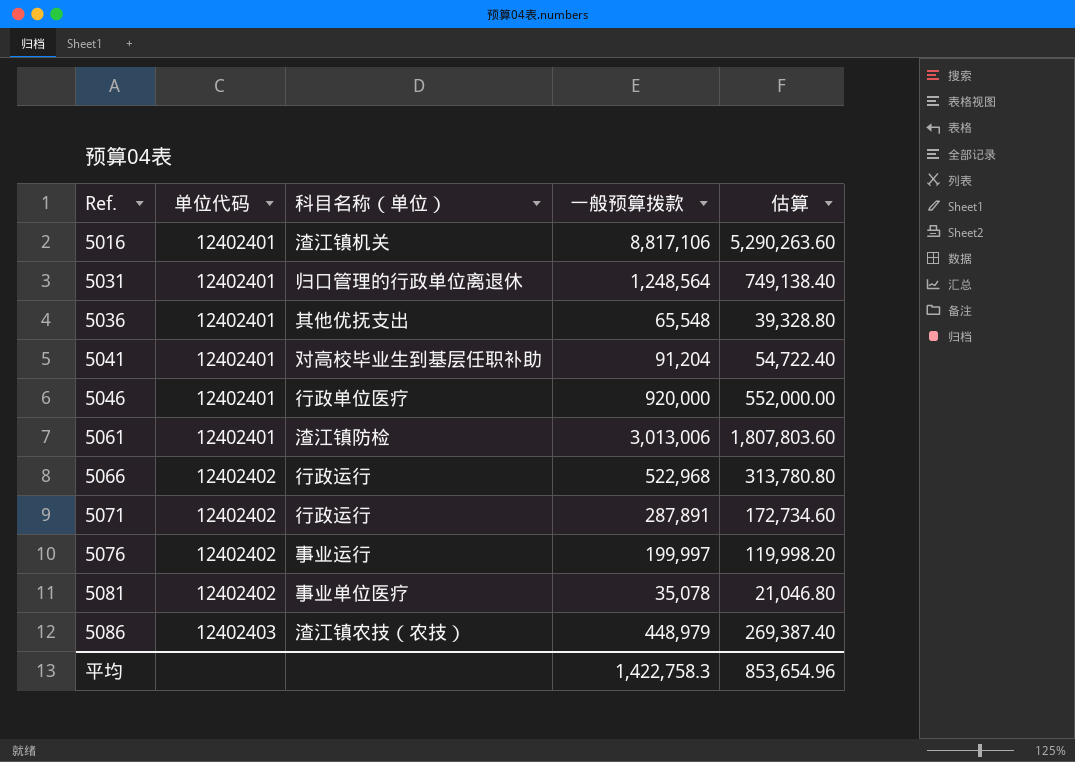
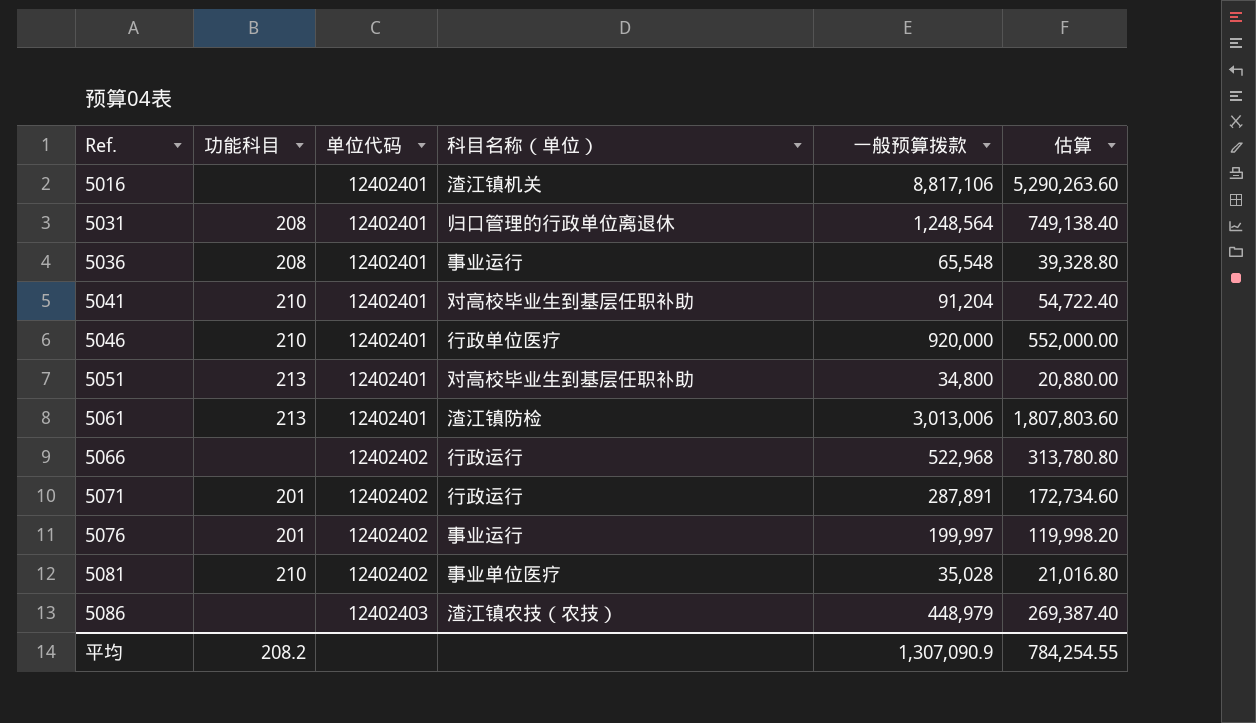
column 功能科目 | position: none -> 2
5036 | 科目名称（单位）: 其他优抚支出 -> 事业运行
row 5051: none -> 213 | 12402401 | 对高校毕业生到基层任职补助 | 34,800 | 20,880.00
5081 | 一般预算拨款: 35,078 -> 35,028
5081 | 估算: 21,046.80 -> 21,016.80
平均 | 一般预算拨款: 1,422,758.3 -> 1,307,090.9
平均 | 估算: 853,654.96 -> 784,254.55

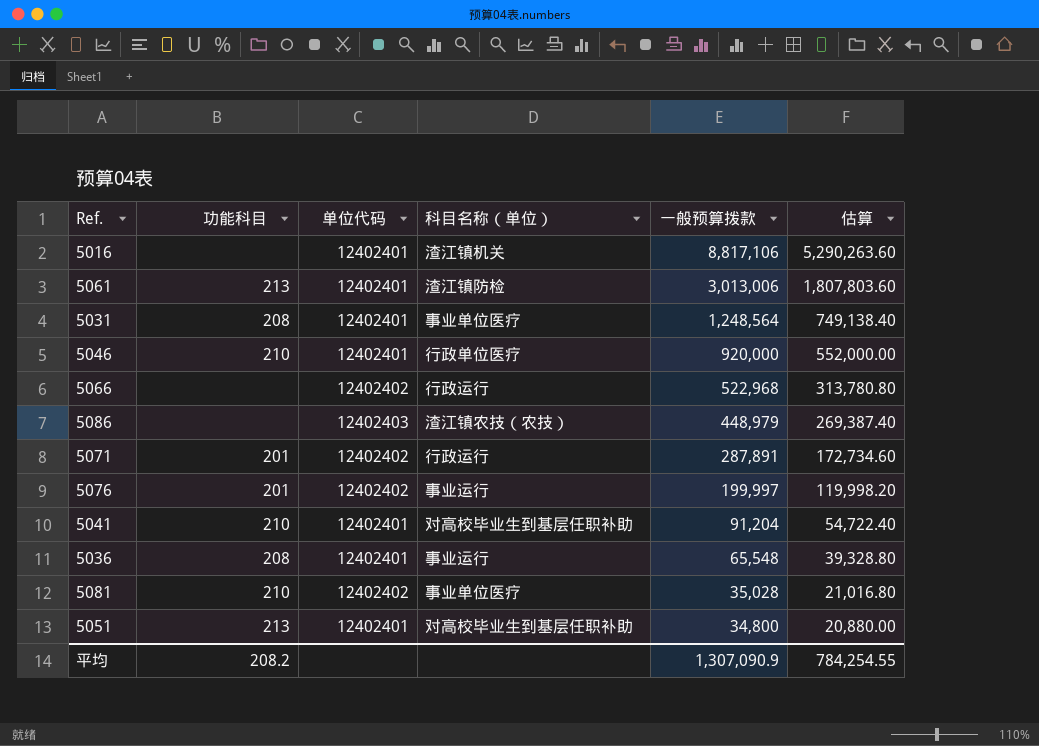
row order: Ref. ascending -> 一般预算拨款 descending
5031 | 科目名称（单位）: 归口管理的行政单位离退休 -> 事业单位医疗

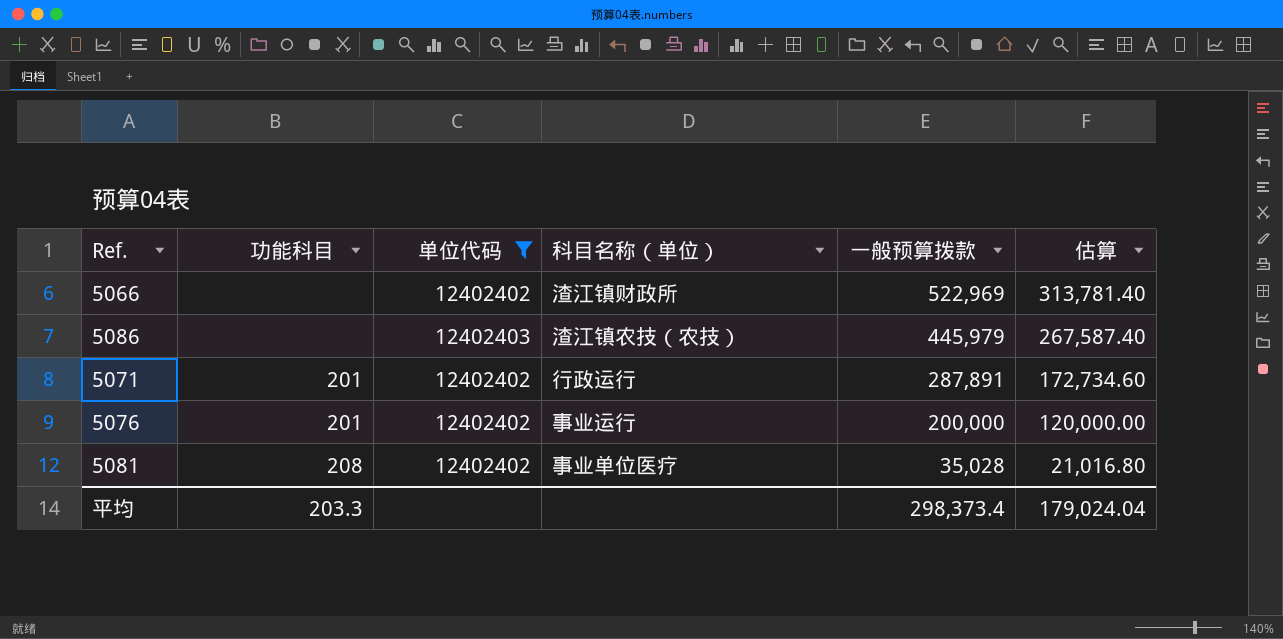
filter: none -> 单位代码 != 12402401
5066 | 科目名称（单位）: 行政运行 -> 渣江镇财政所
5066 | 一般预算拨款: 522,968 -> 522,969
5066 | 估算: 313,780.80 -> 313,781.40
5086 | 一般预算拨款: 448,979 -> 445,979
5086 | 估算: 269,387.40 -> 267,587.40
5076 | 一般预算拨款: 199,997 -> 200,000
5076 | 估算: 119,998.20 -> 120,000.00
5081 | 功能科目: 210 -> 208
平均 | 功能科目: 208.2 -> 203.3
平均 | 一般预算拨款: 1,307,090.9 -> 298,373.4
平均 | 估算: 784,254.55 -> 179,024.04

